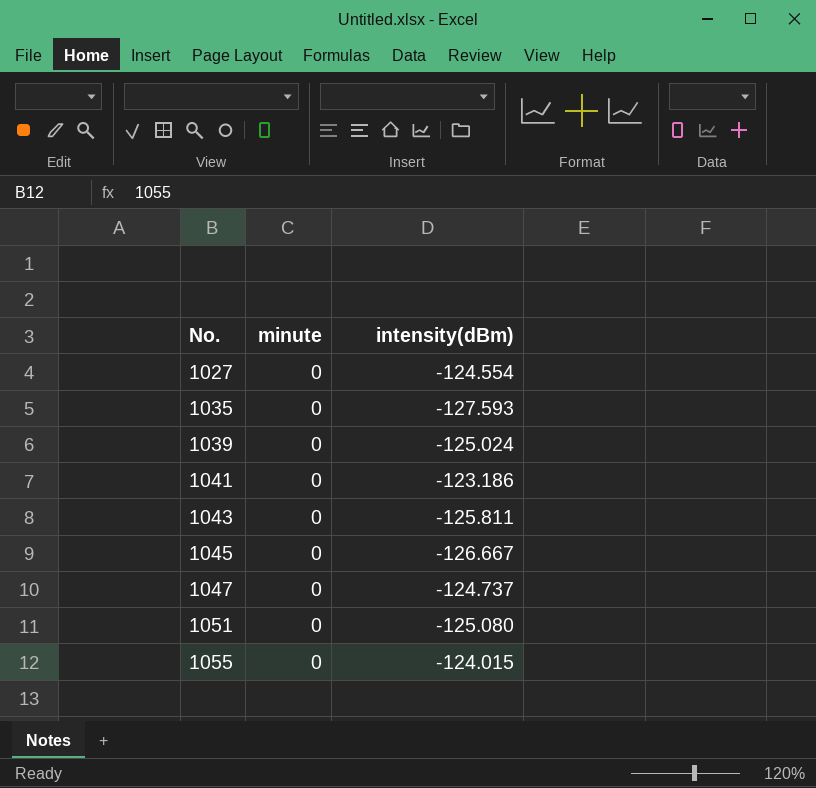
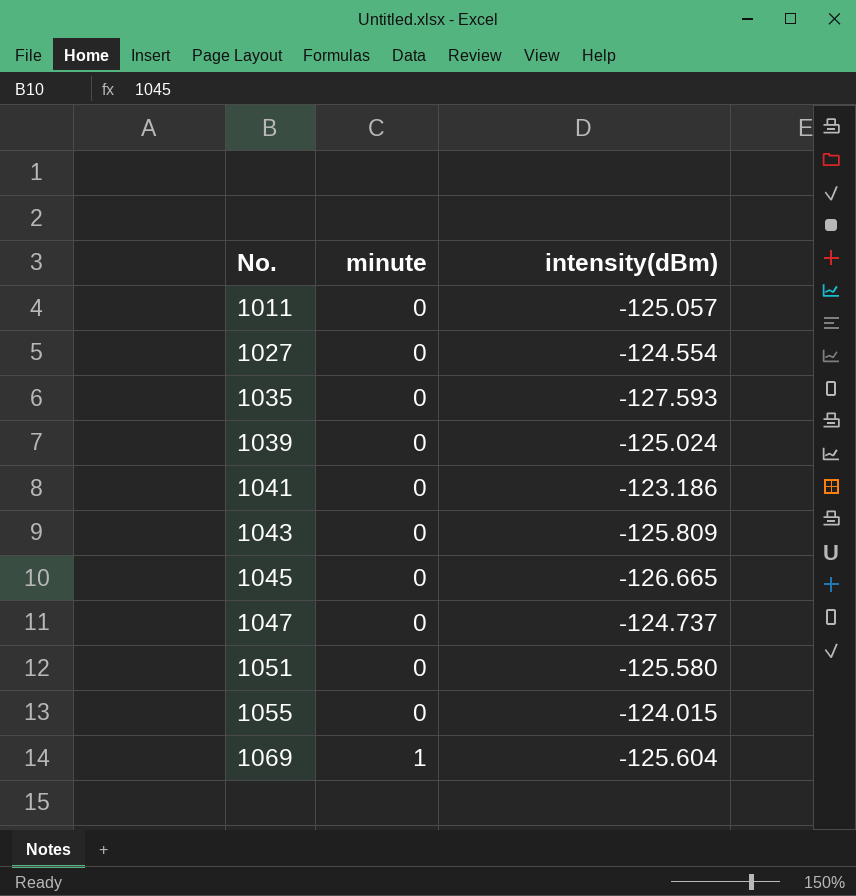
row 1011: none -> 0 | -125.057
1043 | intensity(dBm): -125.811 -> -125.809
1045 | intensity(dBm): -126.667 -> -126.665
1051 | intensity(dBm): -125.080 -> -125.580
row 1069: none -> 1 | -125.604

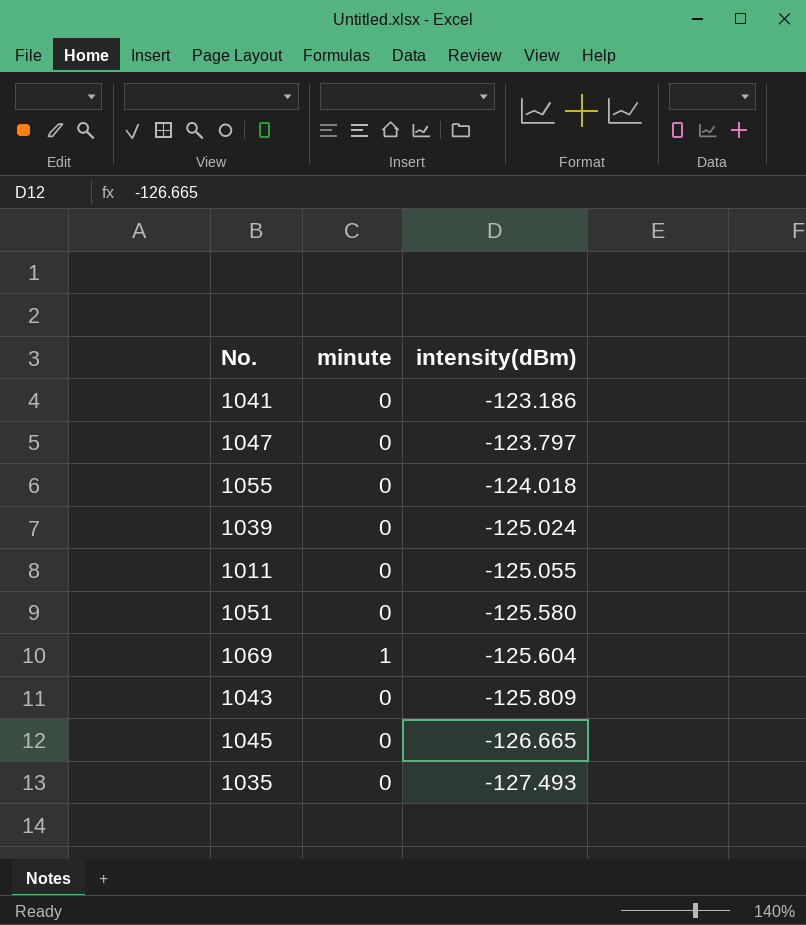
row order: No. ascending -> intensity(dBm) descending
row 1027: 0 | -124.554 -> none
1047 | intensity(dBm): -124.737 -> -123.797
1055 | intensity(dBm): -124.015 -> -124.018
1011 | intensity(dBm): -125.057 -> -125.055
1035 | intensity(dBm): -127.593 -> -127.493

